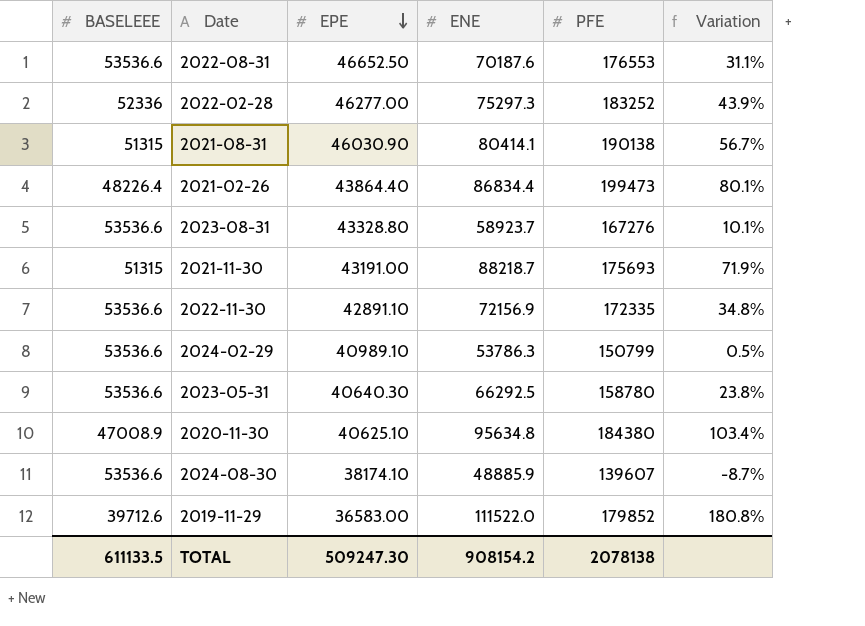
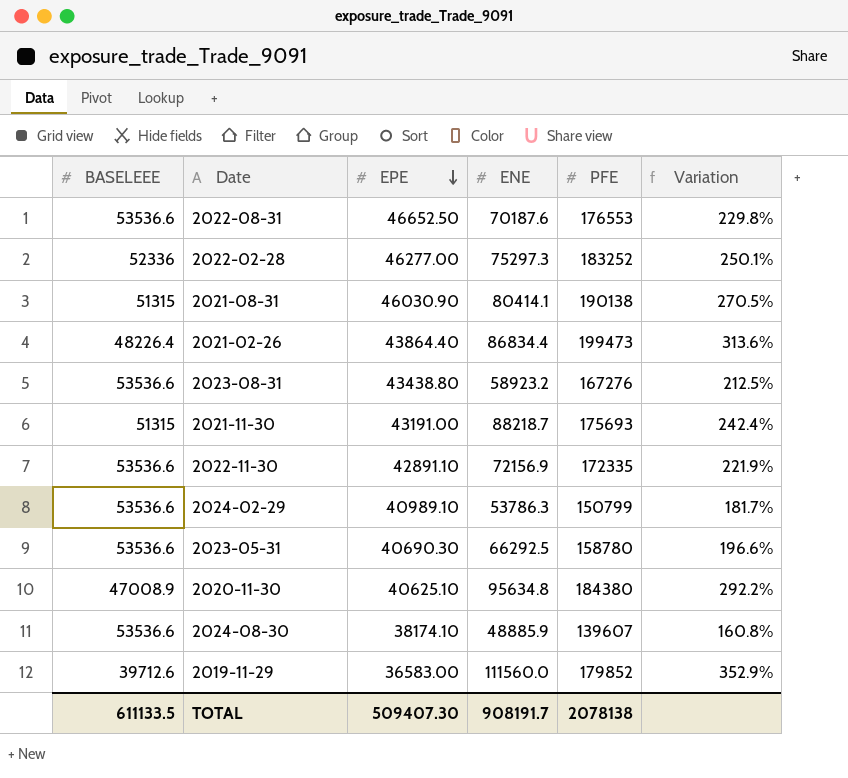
column Variation | formula: ([ENE] - [BASELEEE]) / [BASELEEE] -> ([PFE] - [BASELEEE]) / [BASELEEE]
2023-08-31 | EPE: 43328.80 -> 43438.80
2023-08-31 | ENE: 58923.7 -> 58923.2
2023-05-31 | EPE: 40640.30 -> 40690.30
2019-11-29 | ENE: 111522.0 -> 111560.0
TOTAL | EPE: 509247.30 -> 509407.30
TOTAL | ENE: 908154.2 -> 908191.7

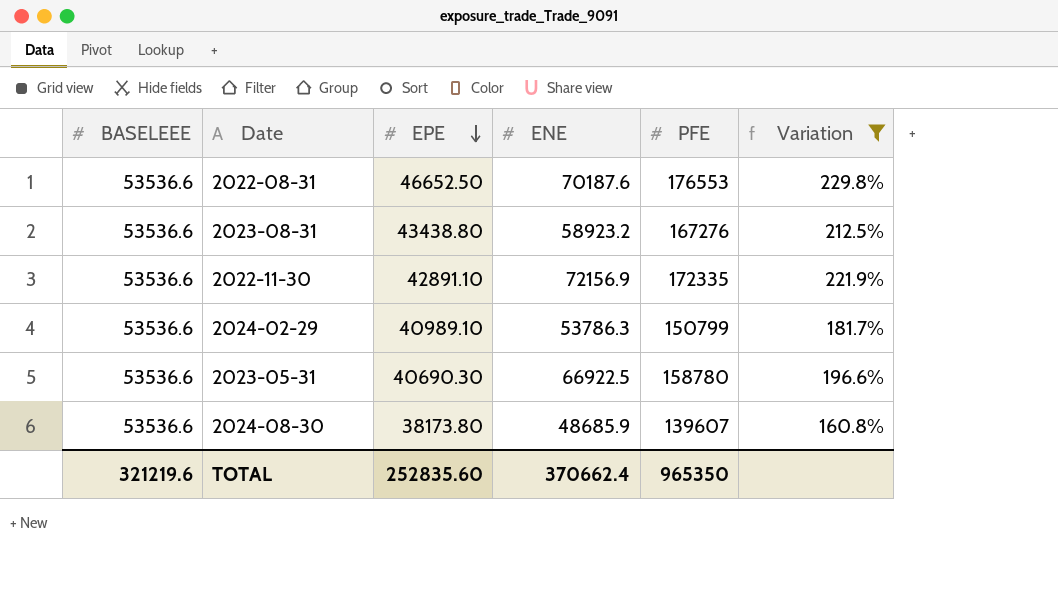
filter: none -> Variation <= 229.8%
2023-05-31 | ENE: 66292.5 -> 66922.5
2024-08-30 | EPE: 38174.10 -> 38173.80
2024-08-30 | ENE: 48885.9 -> 48685.9
TOTAL | BASELEEE: 611133.5 -> 321219.6
TOTAL | EPE: 509407.30 -> 252835.60
TOTAL | ENE: 908191.7 -> 370662.4
TOTAL | PFE: 2078138 -> 965350

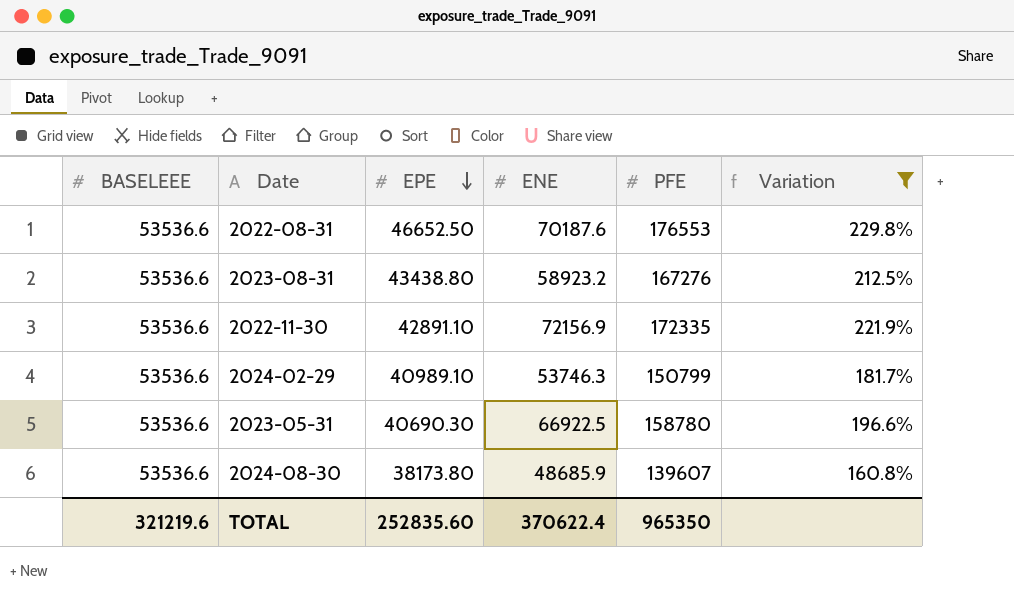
2024-02-29 | ENE: 53786.3 -> 53746.3
TOTAL | ENE: 370662.4 -> 370622.4

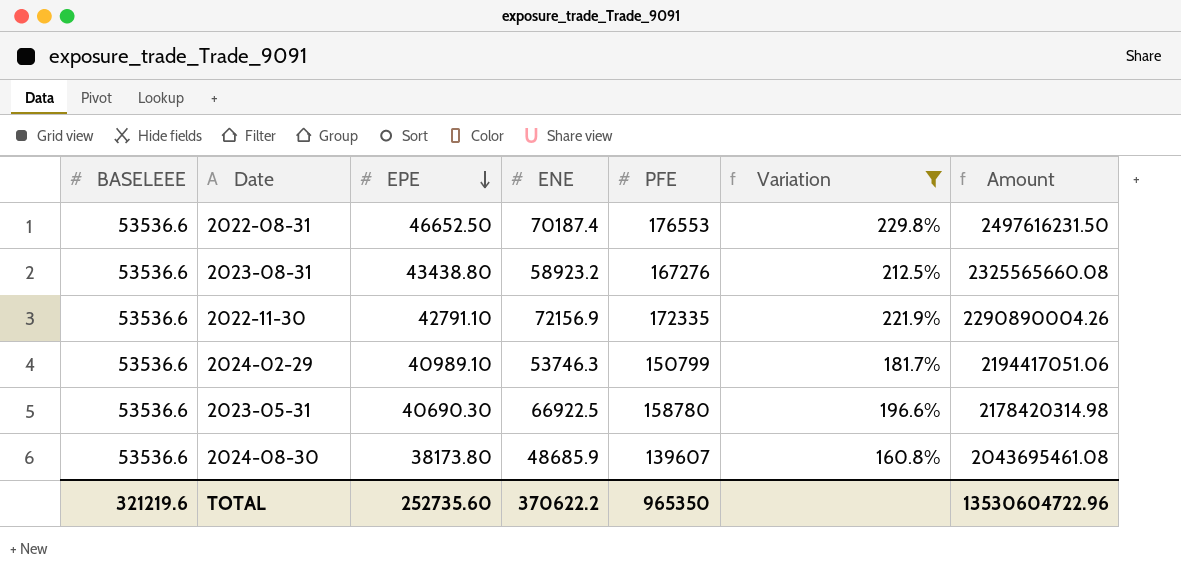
column Amount | formula: none -> [BASELEEE] * [EPE]
2022-08-31 | ENE: 70187.6 -> 70187.4
2022-11-30 | EPE: 42891.10 -> 42791.10
TOTAL | EPE: 252835.60 -> 252735.60
TOTAL | ENE: 370622.4 -> 370622.2

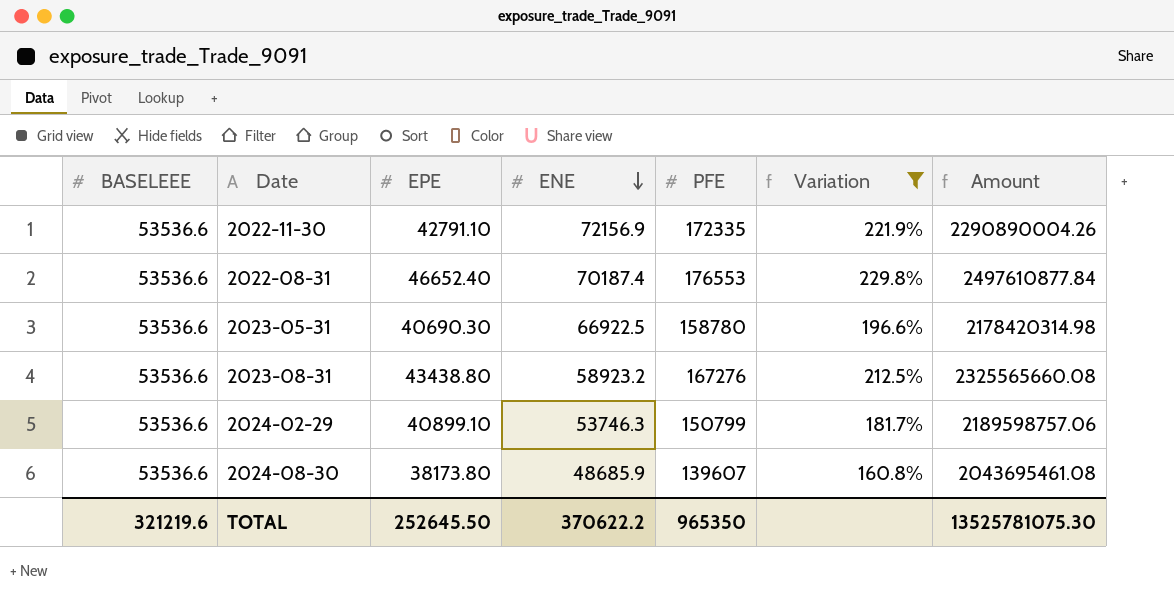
row order: EPE descending -> ENE descending
2022-08-31 | EPE: 46652.50 -> 46652.40
2022-08-31 | Amount: 2497616231.50 -> 2497610877.84
2024-02-29 | EPE: 40989.10 -> 40899.10
2024-02-29 | Amount: 2194417051.06 -> 2189598757.06
TOTAL | EPE: 252735.60 -> 252645.50
TOTAL | Amount: 13530604722.96 -> 13525781075.30

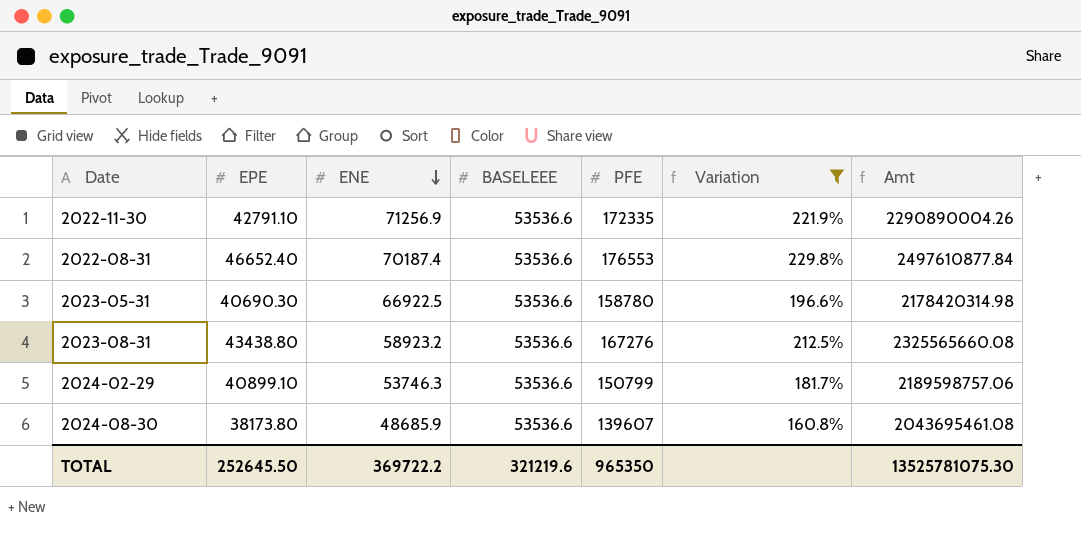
column BASELEEE | position: 1 -> 4
column name: Amount -> Amt
2022-11-30 | ENE: 72156.9 -> 71256.9
TOTAL | ENE: 370622.2 -> 369722.2

